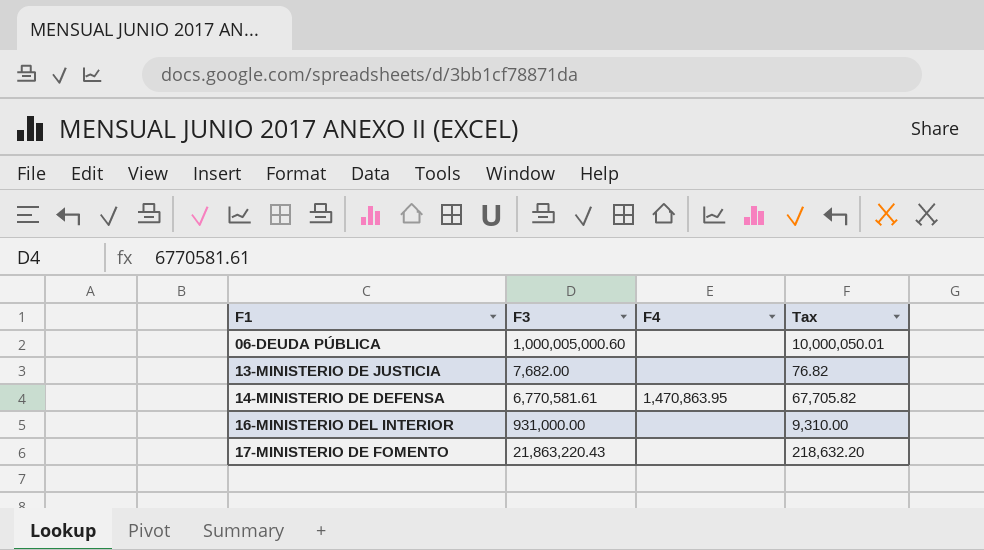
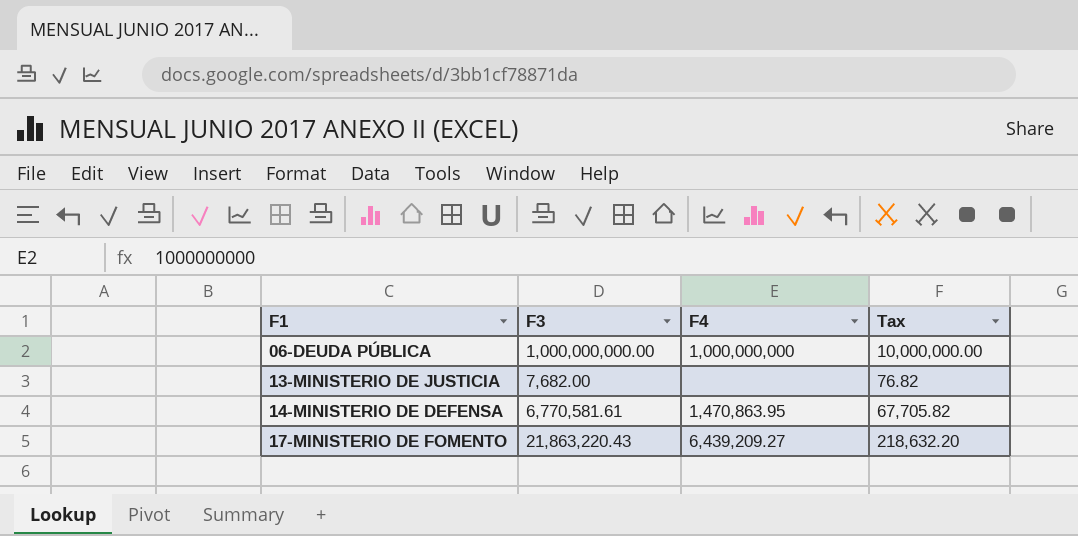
row 16-MINISTERIO DEL INTERIOR: 931,000.00 | none | 9,310.00 -> none
06-DEUDA PÚBLICA | F3: 1,000,005,000.60 -> 1,000,000,000.00
06-DEUDA PÚBLICA | F4: none -> 1,000,000,000
06-DEUDA PÚBLICA | Tax: 10,000,050.01 -> 10,000,000.00
17-MINISTERIO DE FOMENTO | F4: none -> 6,439,209.27

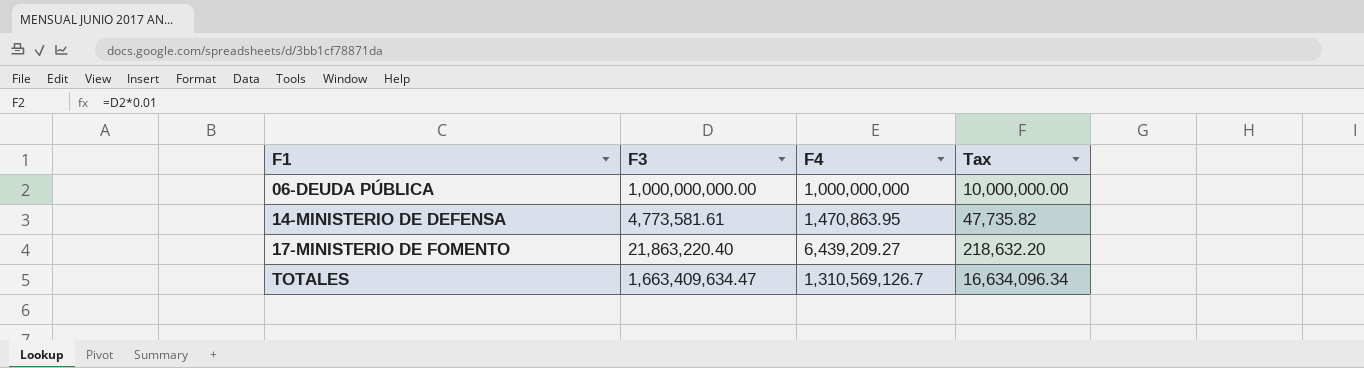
row 13-MINISTERIO DE JUSTICIA: 7,682.00 | none | 76.82 -> none
14-MINISTERIO DE DEFENSA | F3: 6,770,581.61 -> 4,773,581.61
14-MINISTERIO DE DEFENSA | Tax: 67,705.82 -> 47,735.82
17-MINISTERIO DE FOMENTO | F3: 21,863,220.43 -> 21,863,220.40
row TOTALES: none -> 1,663,409,634.47 | 1,310,569,126.7 | 16,634,096.34

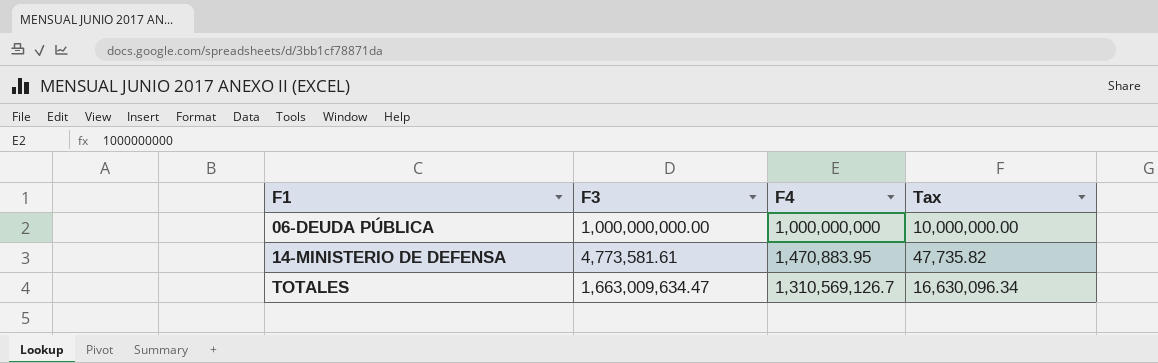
row 17-MINISTERIO DE FOMENTO: 21,863,220.40 | 6,439,209.27 | 218,632.20 -> none
14-MINISTERIO DE DEFENSA | F4: 1,470,863.95 -> 1,470,883.95
TOTALES | F3: 1,663,409,634.47 -> 1,663,009,634.47
TOTALES | Tax: 16,634,096.34 -> 16,630,096.34

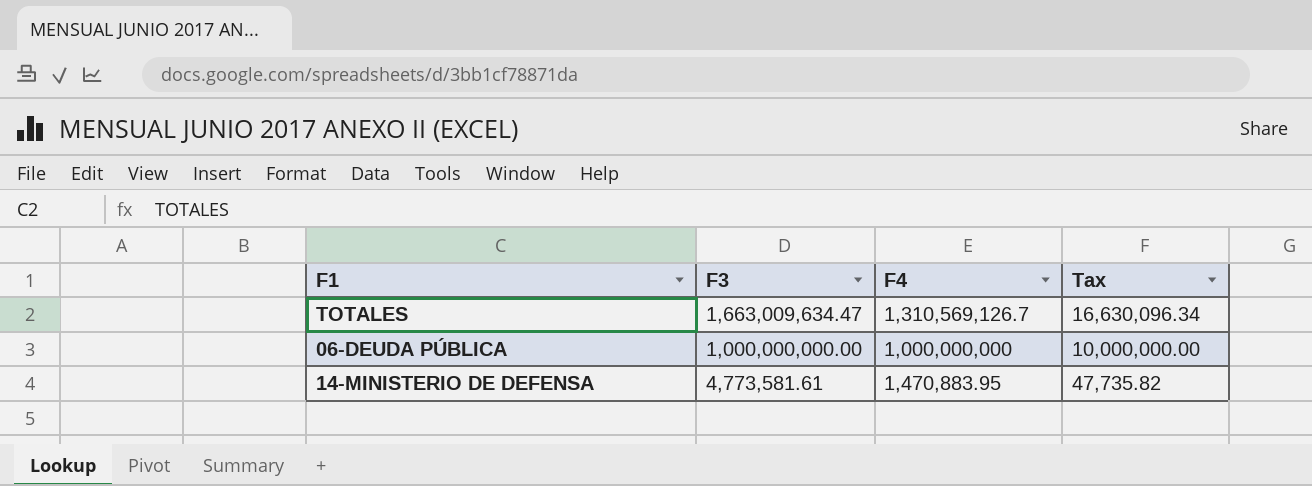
row order: F1 ascending -> F3 descending

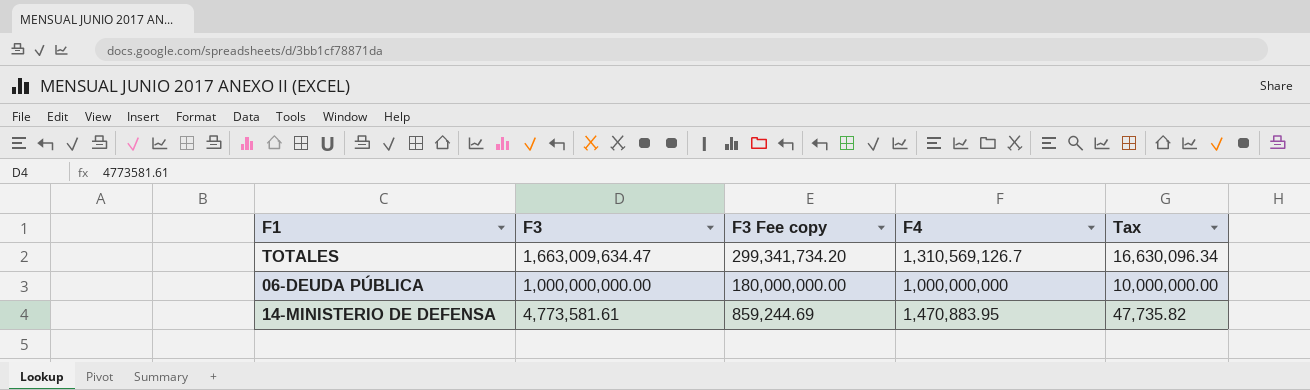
column F3 Fee copy | formula: none -> [F3] * 0.18

